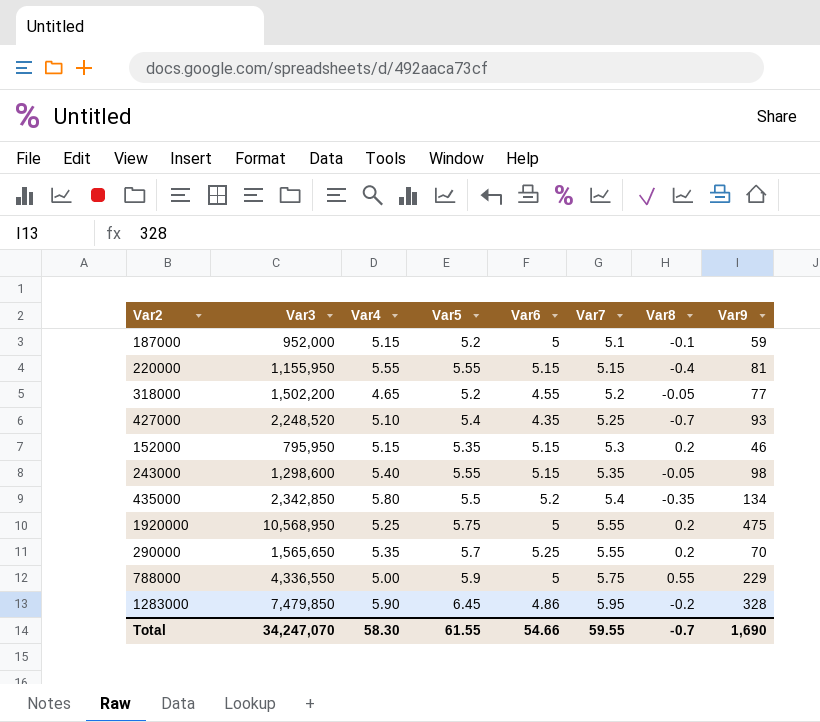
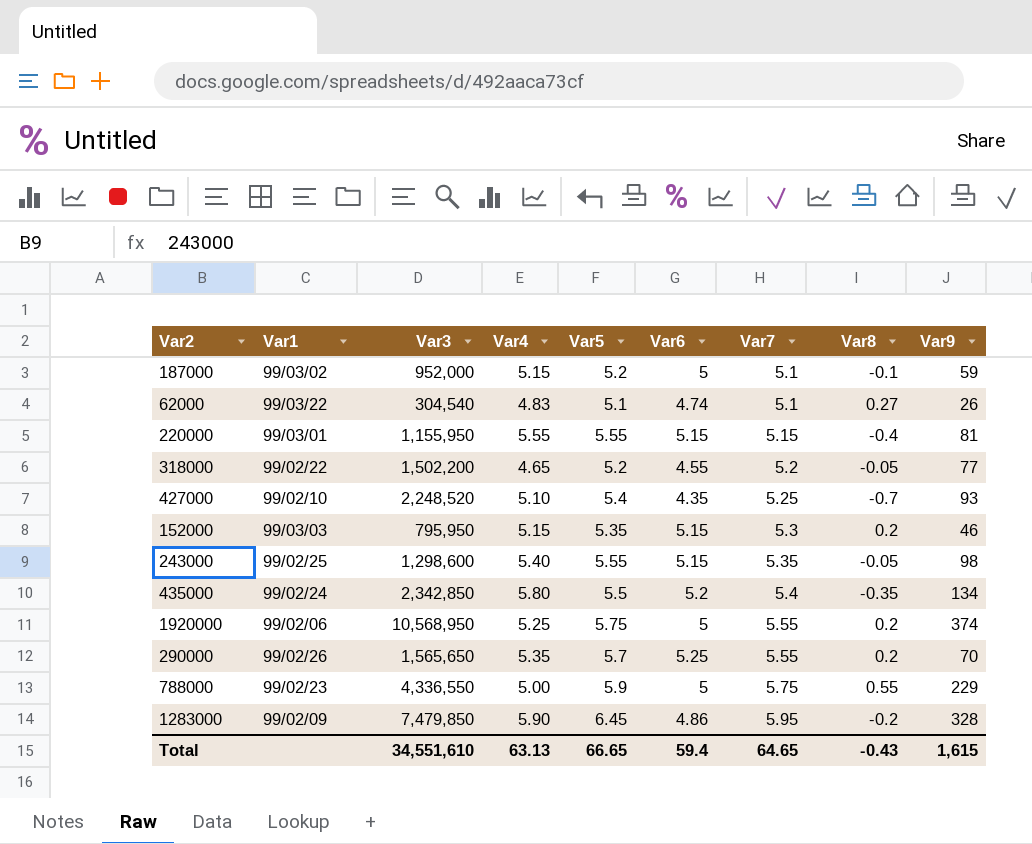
column Var1 | position: none -> 2
row 62000: none -> 99/03/22 | 304,540 | 4.83 | 5.1 | 4.74 | 5.1 | 0.27 | 26
1920000 | Var9: 475 -> 374
Total | Var3: 34,247,070 -> 34,551,610
Total | Var4: 58.30 -> 63.13
Total | Var5: 61.55 -> 66.65
Total | Var6: 54.66 -> 59.4
Total | Var7: 59.55 -> 64.65
Total | Var8: -0.7 -> -0.43
Total | Var9: 1,690 -> 1,615

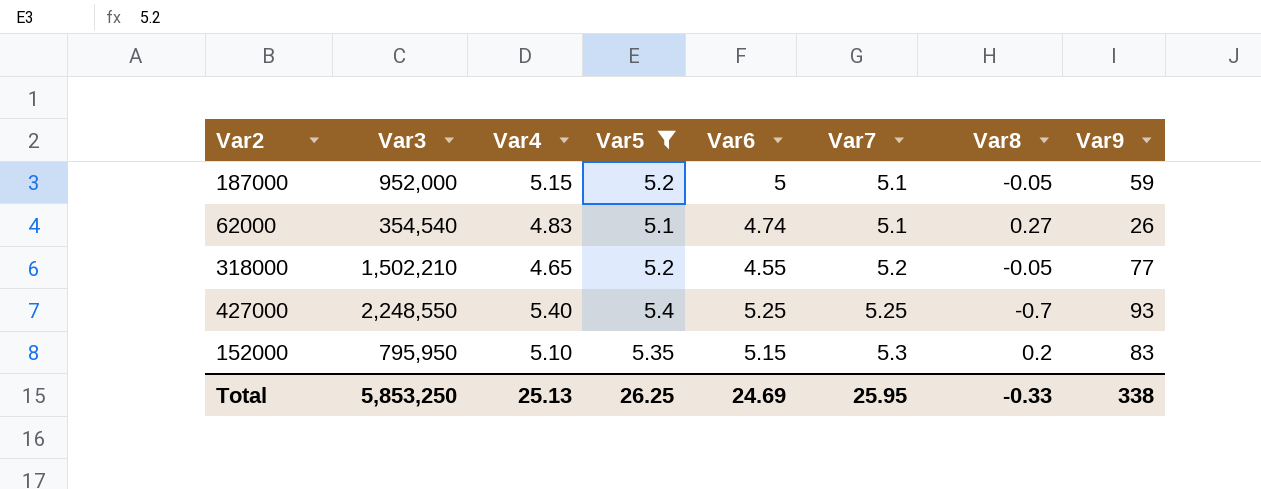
filter: none -> Var5 <= 5.4
column Var1 | position: 2 -> none
187000 | Var8: -0.1 -> -0.05
62000 | Var3: 304,540 -> 354,540
318000 | Var3: 1,502,200 -> 1,502,210
427000 | Var3: 2,248,520 -> 2,248,550
427000 | Var4: 5.10 -> 5.40
427000 | Var6: 4.35 -> 5.25
152000 | Var4: 5.15 -> 5.10
152000 | Var9: 46 -> 83
Total | Var3: 34,551,610 -> 5,853,250
Total | Var4: 63.13 -> 25.13
Total | Var5: 66.65 -> 26.25
Total | Var6: 59.4 -> 24.69
Total | Var7: 64.65 -> 25.95
Total | Var8: -0.43 -> -0.33
Total | Var9: 1,615 -> 338

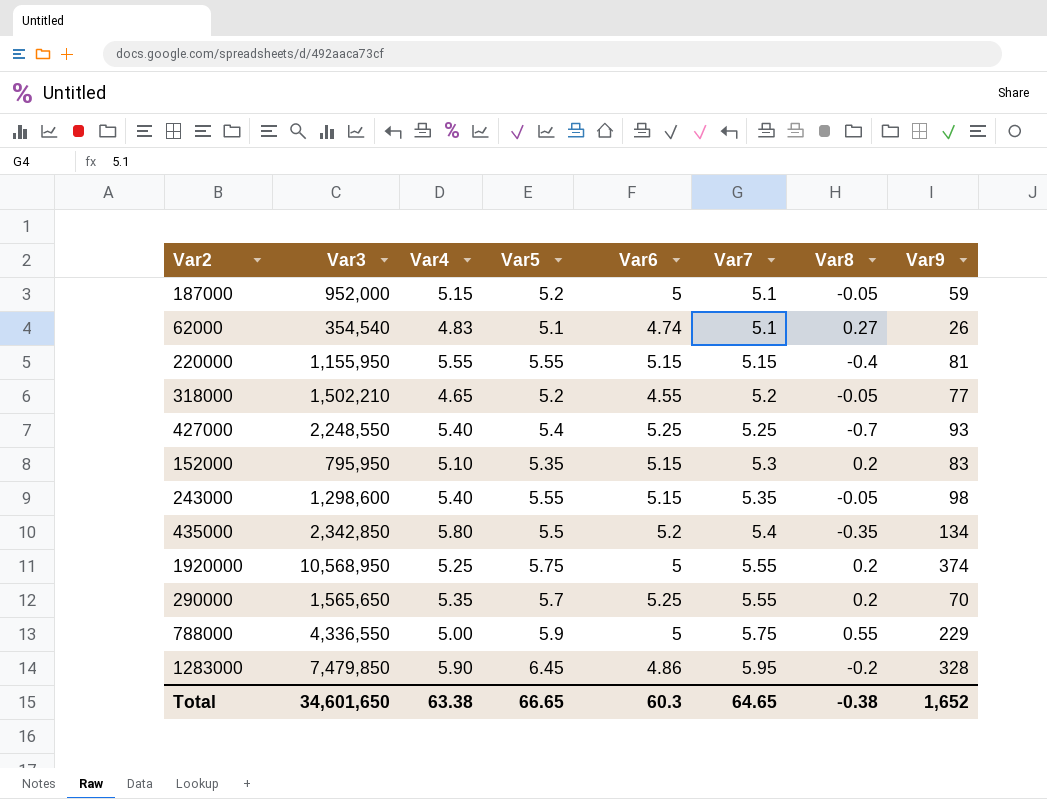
filter: Var5 <= 5.4 -> none
Total | Var3: 5,853,250 -> 34,601,650
Total | Var4: 25.13 -> 63.38
Total | Var5: 26.25 -> 66.65
Total | Var6: 24.69 -> 60.3
Total | Var7: 25.95 -> 64.65
Total | Var8: -0.33 -> -0.38
Total | Var9: 338 -> 1,652

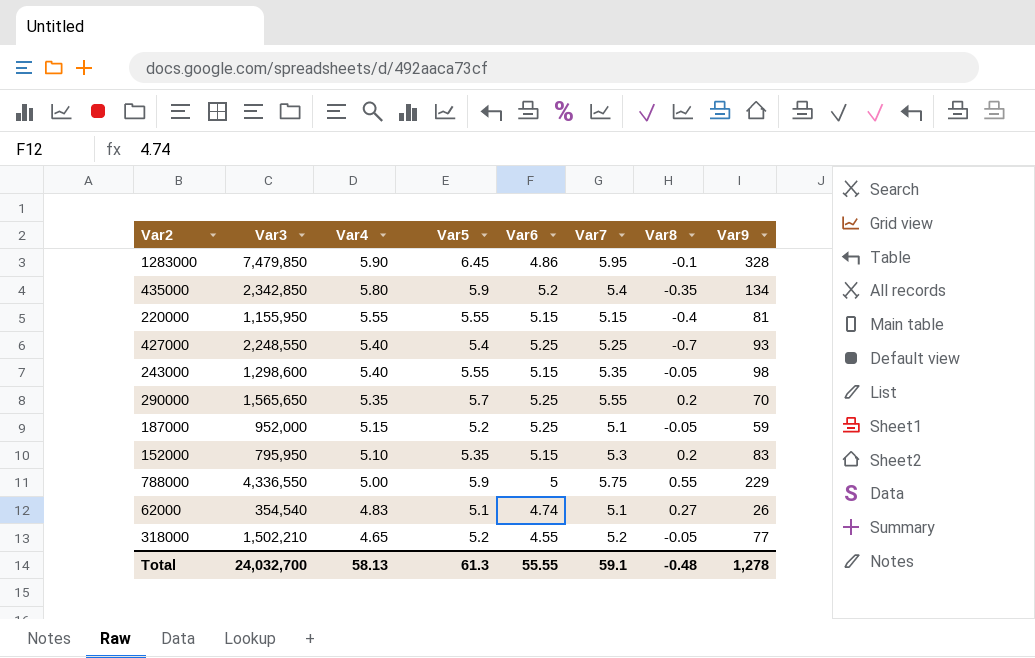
row order: Var7 ascending -> Var4 descending
row 1920000: 10,568,950 | 5.25 | 5.75 | 5 | 5.55 | 0.2 | 374 -> none
1283000 | Var8: -0.2 -> -0.1
435000 | Var5: 5.5 -> 5.9
187000 | Var6: 5 -> 5.25
Total | Var3: 34,601,650 -> 24,032,700
Total | Var4: 63.38 -> 58.13
Total | Var5: 66.65 -> 61.3
Total | Var6: 60.3 -> 55.55
Total | Var7: 64.65 -> 59.1
Total | Var8: -0.38 -> -0.48
Total | Var9: 1,652 -> 1,278

